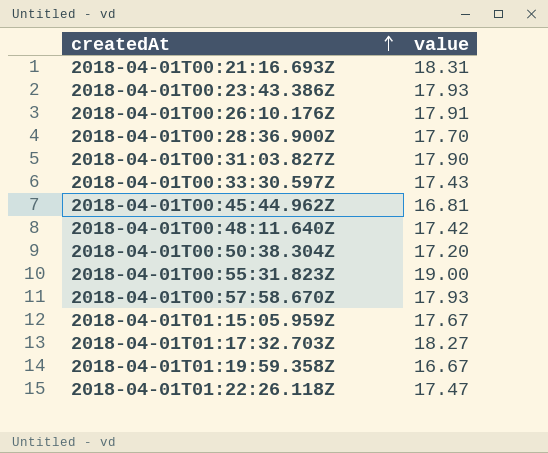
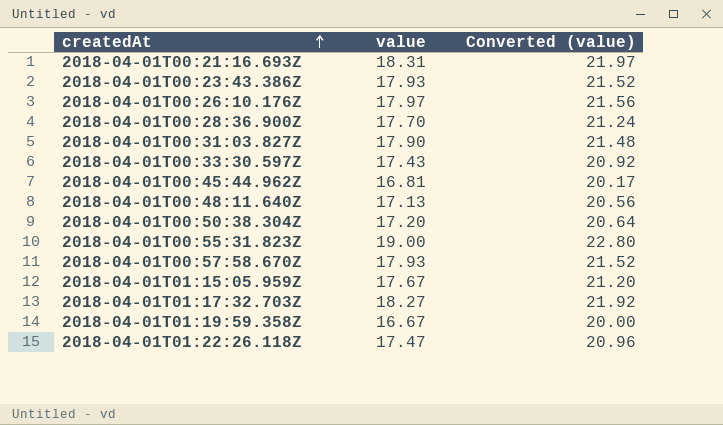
column Converted (value) | formula: none -> [value] * 1.2
2018-04-01T00:26:10.176Z | value: 17.91 -> 17.97
2018-04-01T00:48:11.640Z | value: 17.42 -> 17.13

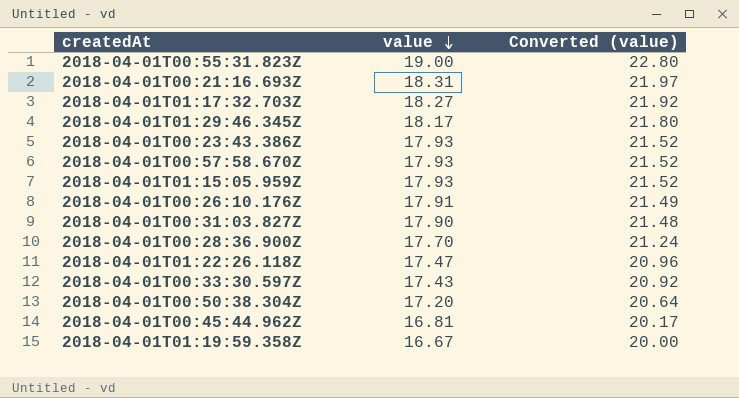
row order: createdAt ascending -> value descending
row 2018-04-01T00:48:11.640Z: 17.13 | 20.56 -> none
row 2018-04-01T01:29:46.345Z: none -> 18.17 | 21.80
2018-04-01T01:15:05.959Z | value: 17.67 -> 17.93
2018-04-01T01:15:05.959Z | Converted (value): 21.20 -> 21.52
2018-04-01T00:26:10.176Z | value: 17.97 -> 17.91
2018-04-01T00:26:10.176Z | Converted (value): 21.56 -> 21.49

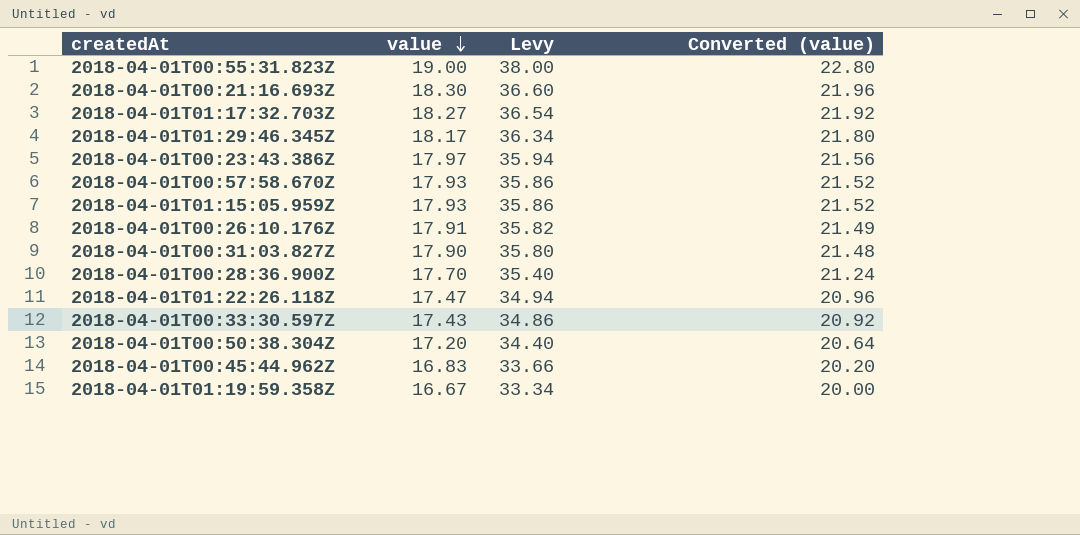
column Levy | formula: none -> [value] * 2
2018-04-01T00:21:16.693Z | value: 18.31 -> 18.30
2018-04-01T00:21:16.693Z | Converted (value): 21.97 -> 21.96
2018-04-01T00:23:43.386Z | value: 17.93 -> 17.97
2018-04-01T00:23:43.386Z | Converted (value): 21.52 -> 21.56
2018-04-01T00:45:44.962Z | value: 16.81 -> 16.83
2018-04-01T00:45:44.962Z | Converted (value): 20.17 -> 20.20

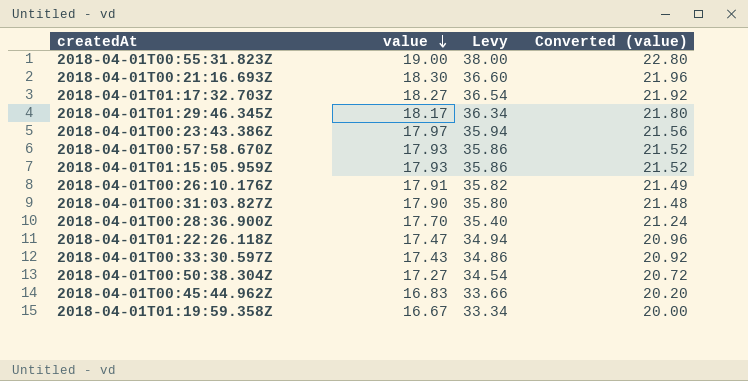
2018-04-01T00:50:38.304Z | value: 17.20 -> 17.27
2018-04-01T00:50:38.304Z | Levy: 34.40 -> 34.54
2018-04-01T00:50:38.304Z | Converted (value): 20.64 -> 20.72

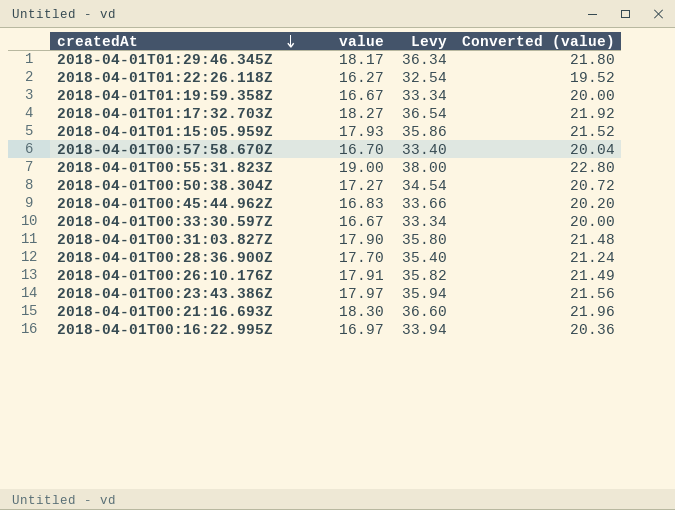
row order: value descending -> createdAt descending
2018-04-01T01:22:26.118Z | value: 17.47 -> 16.27
2018-04-01T01:22:26.118Z | Levy: 34.94 -> 32.54
2018-04-01T01:22:26.118Z | Converted (value): 20.96 -> 19.52
2018-04-01T00:57:58.670Z | value: 17.93 -> 16.70
2018-04-01T00:57:58.670Z | Levy: 35.86 -> 33.40
2018-04-01T00:57:58.670Z | Converted (value): 21.52 -> 20.04
2018-04-01T00:33:30.597Z | value: 17.43 -> 16.67
2018-04-01T00:33:30.597Z | Levy: 34.86 -> 33.34
2018-04-01T00:33:30.597Z | Converted (value): 20.92 -> 20.00
row 2018-04-01T00:16:22.995Z: none -> 16.97 | 33.94 | 20.36

